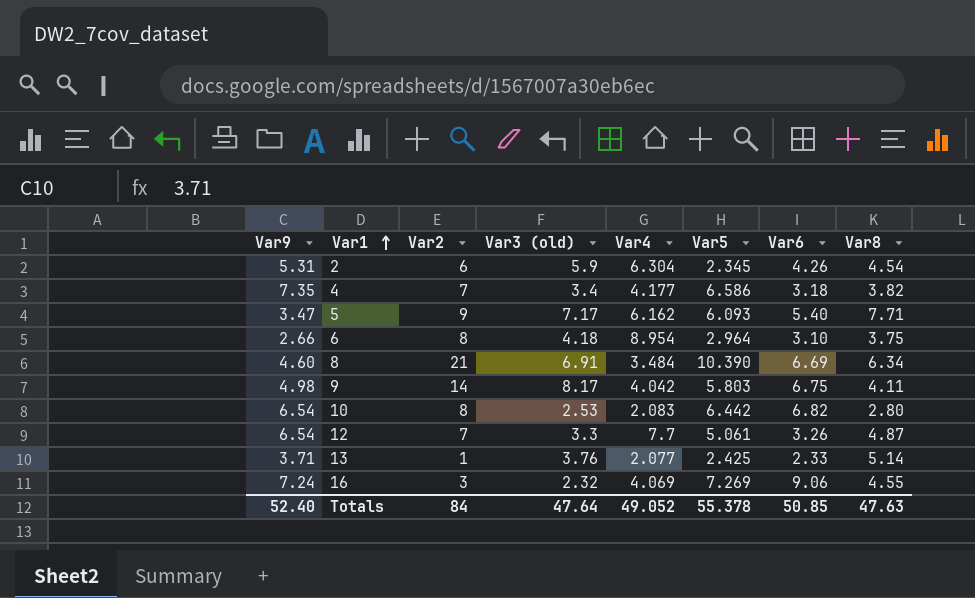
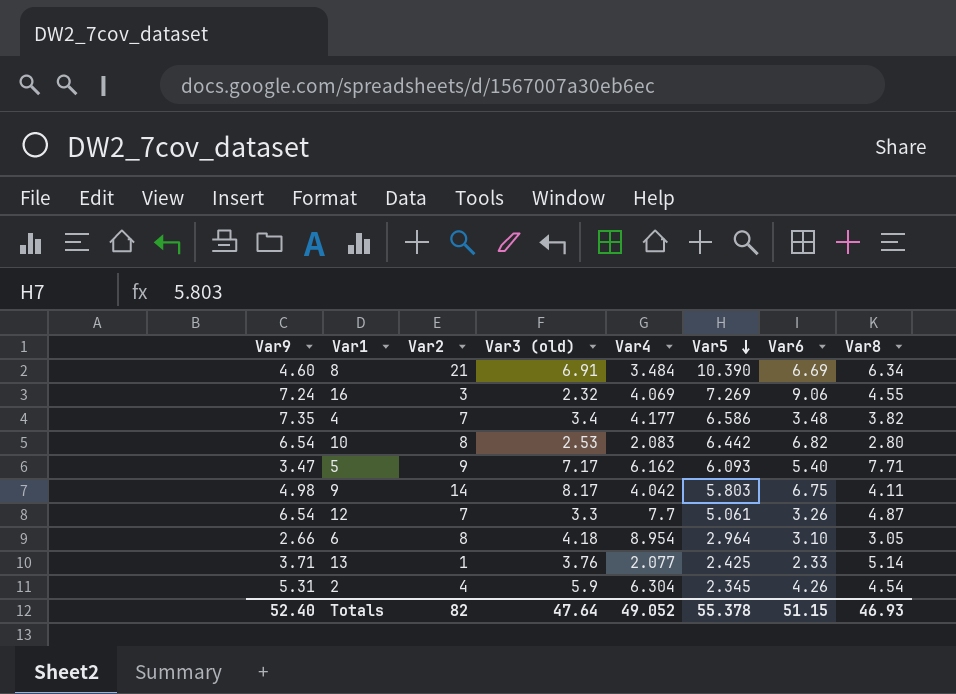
row order: Var1 ascending -> Var5 descending
4 | Var6: 3.18 -> 3.48
6 | Var8: 3.75 -> 3.05
2 | Var2: 6 -> 4
Totals | Var2: 84 -> 82
Totals | Var6: 50.85 -> 51.15
Totals | Var8: 47.63 -> 46.93

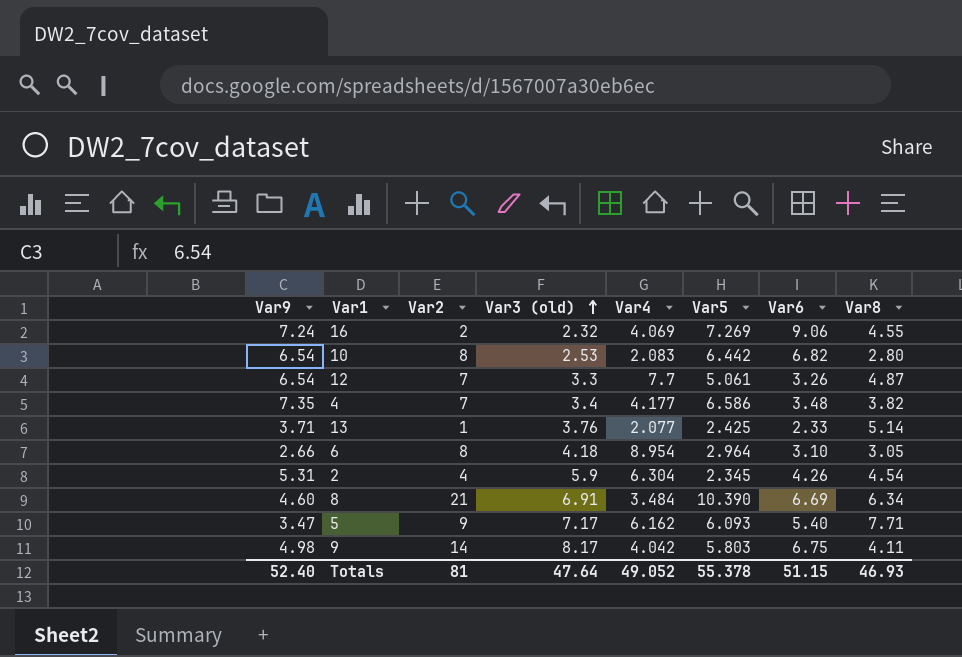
row order: Var5 descending -> Var3 (old) ascending
16 | Var2: 3 -> 2
Totals | Var2: 82 -> 81

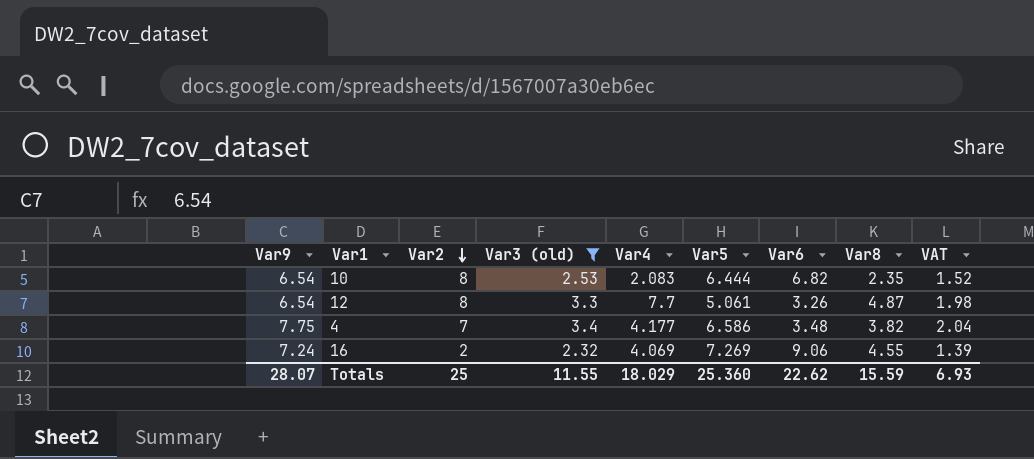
filter: none -> Var3 (old) <= 3.4
row order: Var3 (old) ascending -> Var2 descending
column VAT | formula: none -> [Var3 (old)] * 0.6
10 | Var5: 6.442 -> 6.444
10 | Var8: 2.80 -> 2.35
12 | Var2: 7 -> 8
4 | Var9: 7.35 -> 7.75
Totals | Var9: 52.40 -> 28.07
Totals | Var2: 81 -> 25
Totals | Var3 (old): 47.64 -> 11.55
Totals | Var4: 49.052 -> 18.029
Totals | Var5: 55.378 -> 25.360
Totals | Var6: 51.15 -> 22.62
Totals | Var8: 46.93 -> 15.59

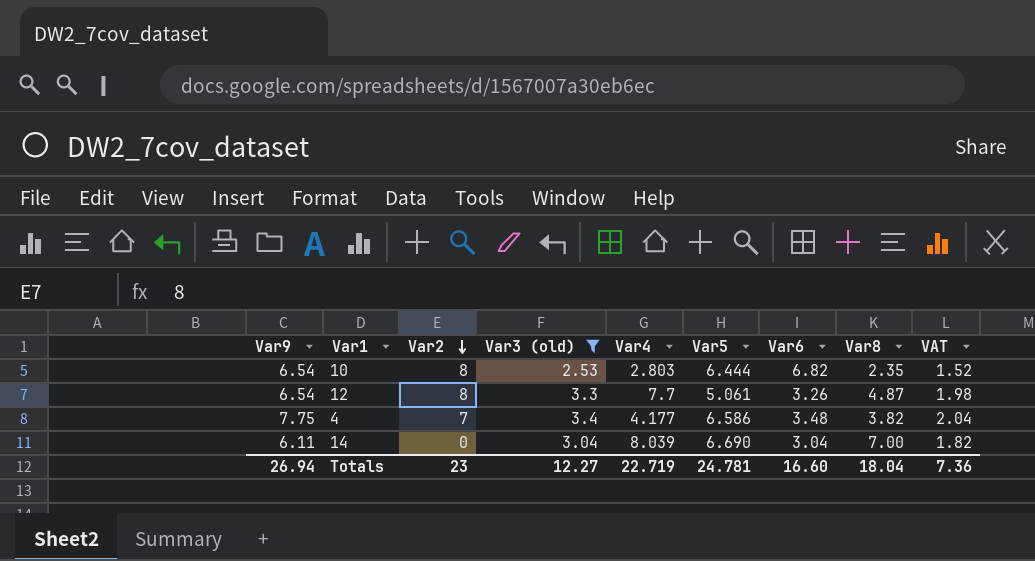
row 16: 7.24 | 2 | 2.32 | 4.069 | 7.269 | 9.06 | 4.55 | 1.39 -> none
10 | Var4: 2.083 -> 2.803
row 14: none -> 6.11 | 0 | 3.04 | 8.039 | 6.690 | 3.04 | 7.00 | 1.82
Totals | Var9: 28.07 -> 26.94
Totals | Var2: 25 -> 23
Totals | Var3 (old): 11.55 -> 12.27
Totals | Var4: 18.029 -> 22.719
Totals | Var5: 25.360 -> 24.781
Totals | Var6: 22.62 -> 16.60
Totals | Var8: 15.59 -> 18.04
Totals | VAT: 6.93 -> 7.36

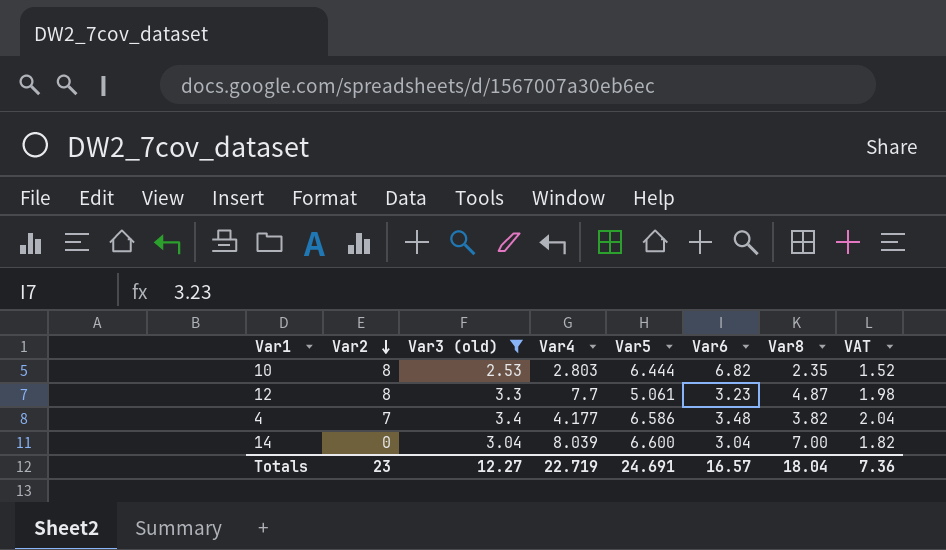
column Var9 | position: 1 -> none
12 | Var6: 3.26 -> 3.23
14 | Var5: 6.690 -> 6.600
Totals | Var5: 24.781 -> 24.691
Totals | Var6: 16.60 -> 16.57

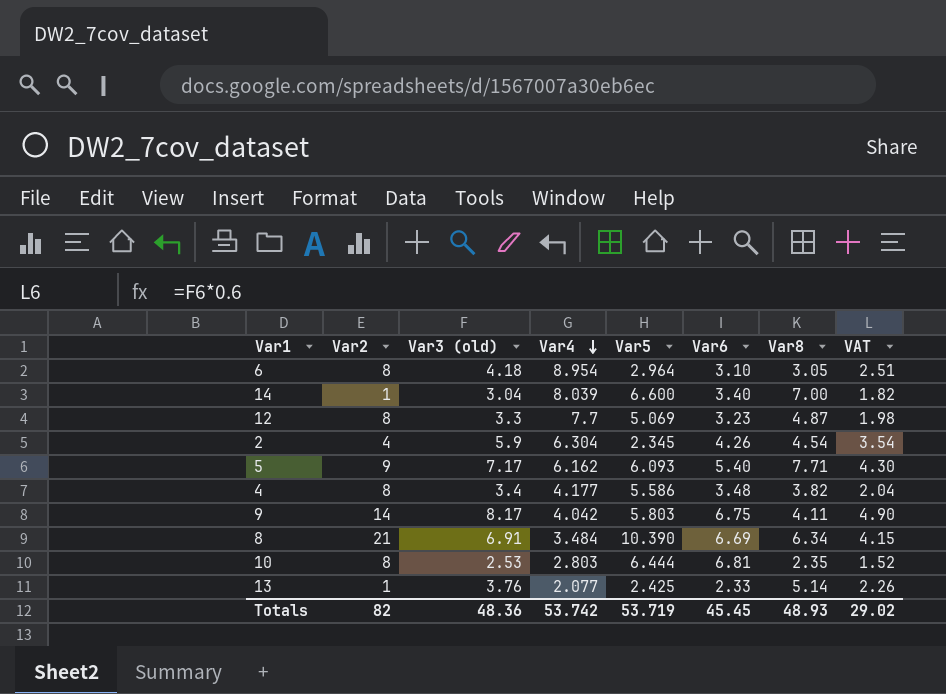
filter: Var3 (old) <= 3.4 -> none
row order: Var2 descending -> Var4 descending
14 | Var2: 0 -> 1
14 | Var6: 3.04 -> 3.40
12 | Var5: 5.061 -> 5.069
4 | Var2: 7 -> 8
4 | Var5: 6.586 -> 5.586
10 | Var6: 6.82 -> 6.81
Totals | Var2: 23 -> 82
Totals | Var3 (old): 12.27 -> 48.36
Totals | Var4: 22.719 -> 53.742
Totals | Var5: 24.691 -> 53.719
Totals | Var6: 16.57 -> 45.45
Totals | Var8: 18.04 -> 48.93
Totals | VAT: 7.36 -> 29.02

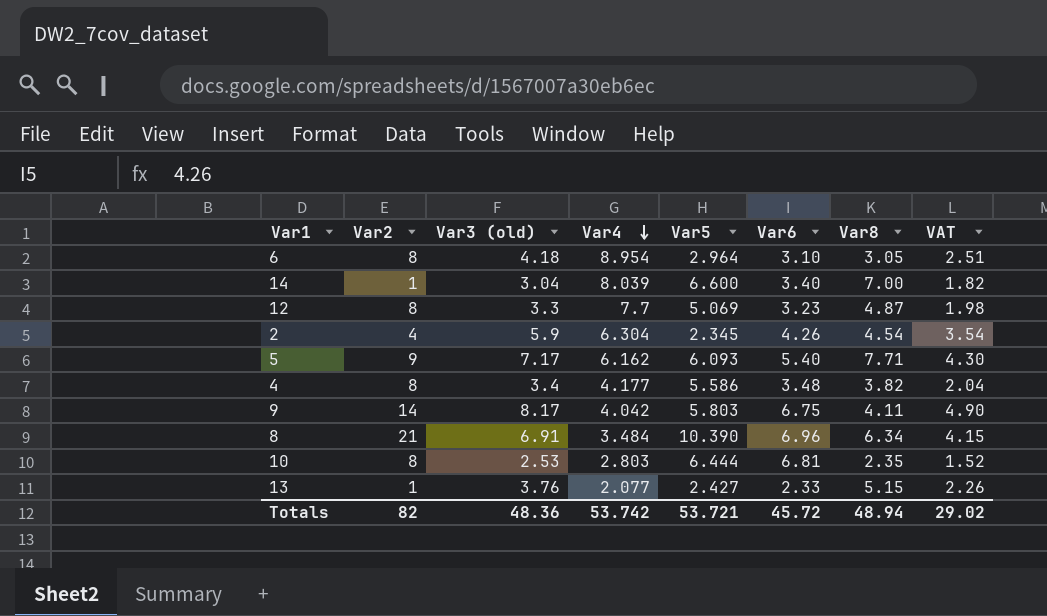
8 | Var6: 6.69 -> 6.96
13 | Var5: 2.425 -> 2.427
13 | Var8: 5.14 -> 5.15
Totals | Var5: 53.719 -> 53.721
Totals | Var6: 45.45 -> 45.72
Totals | Var8: 48.93 -> 48.94

